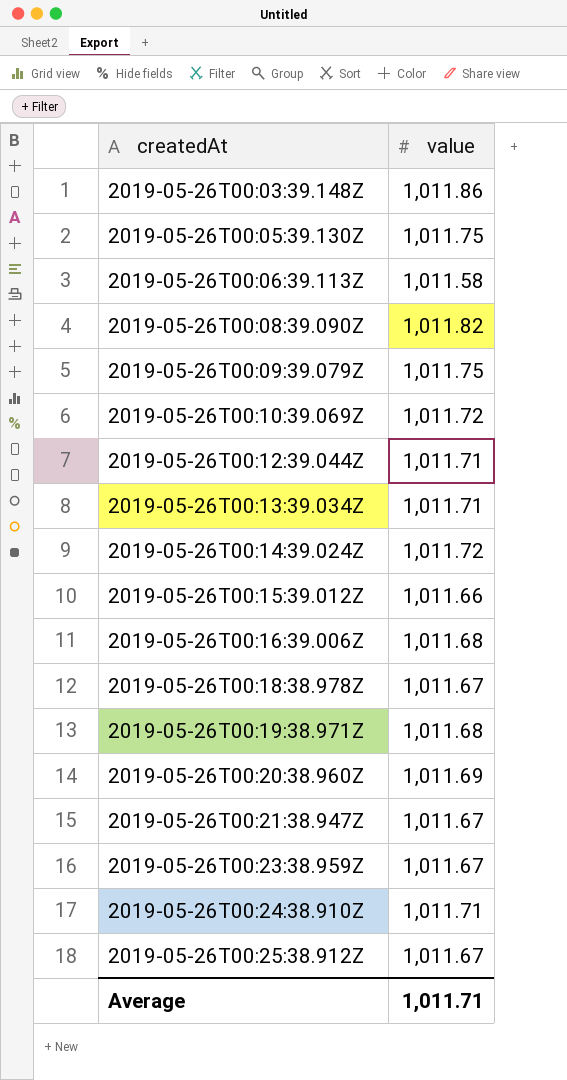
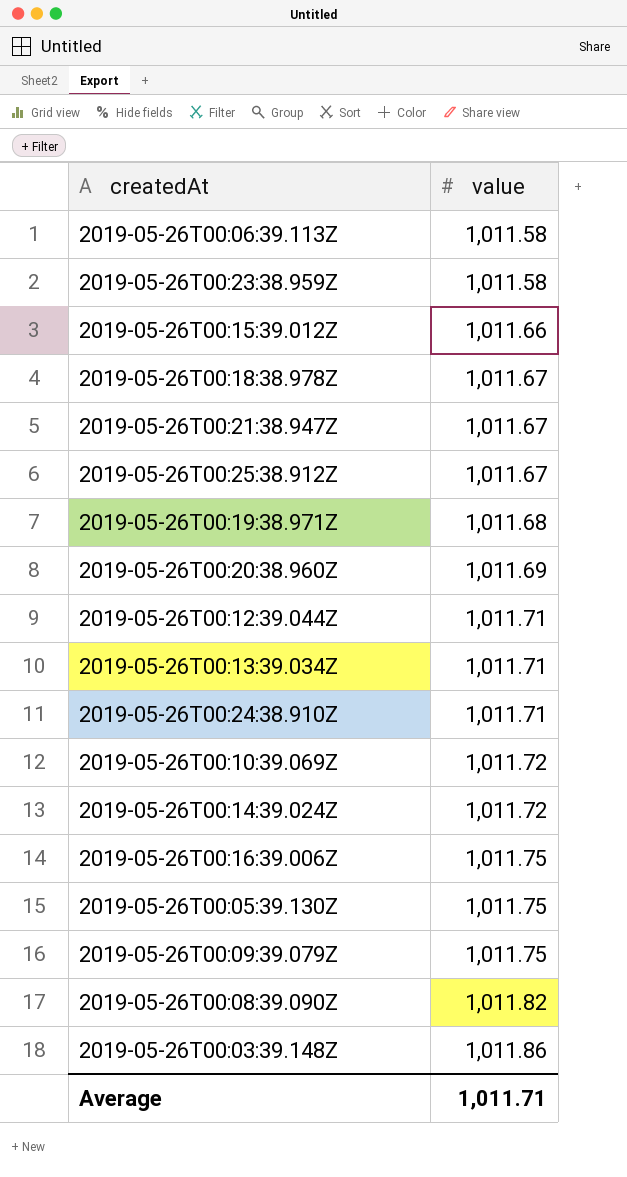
row order: createdAt ascending -> value ascending
2019-05-26T00:23:38.959Z | value: 1,011.67 -> 1,011.58
2019-05-26T00:16:39.006Z | value: 1,011.68 -> 1,011.75

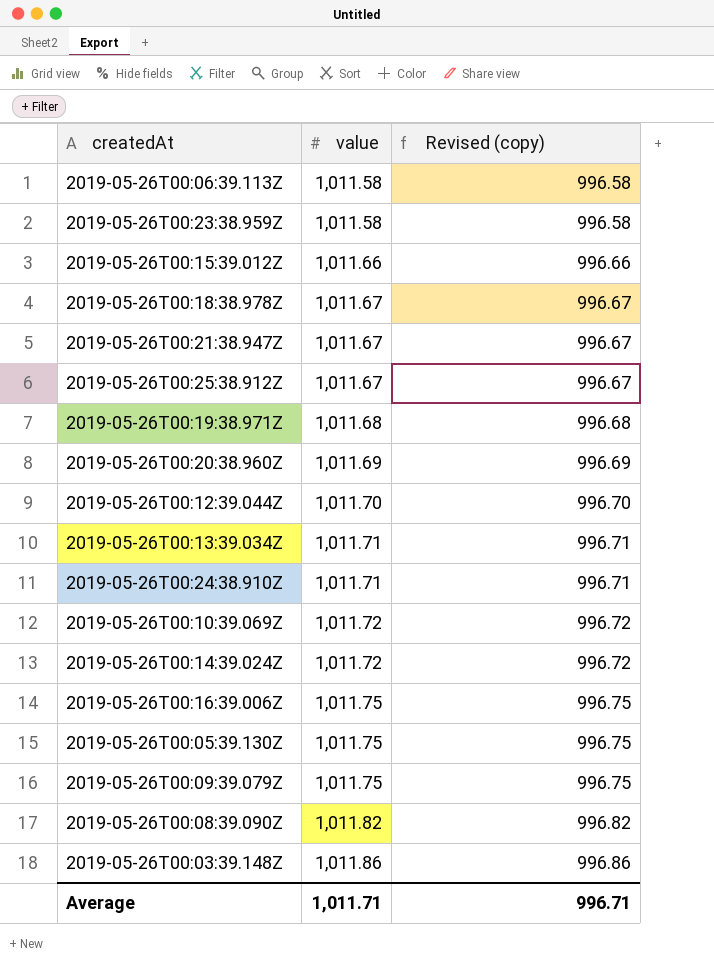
column Revised (copy) | formula: none -> [value] - 15
2019-05-26T00:12:39.044Z | value: 1,011.71 -> 1,011.70

